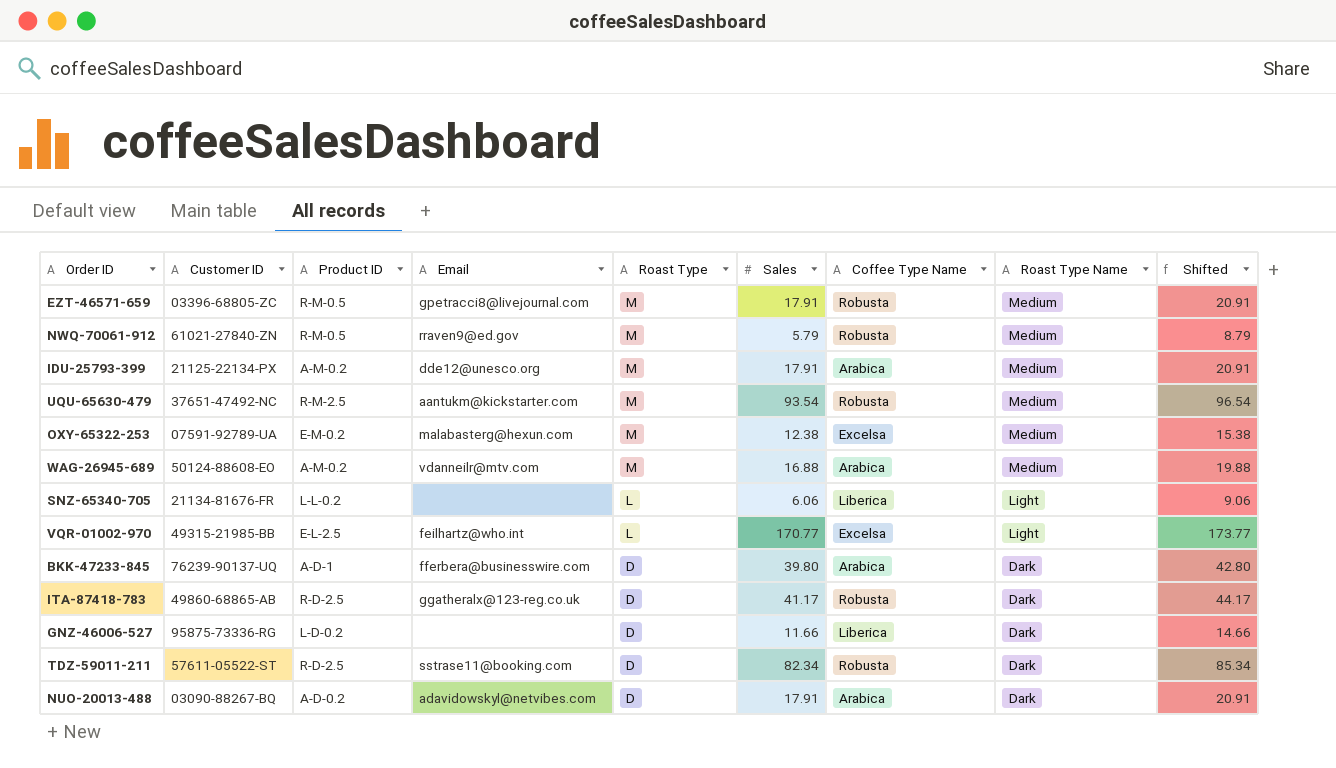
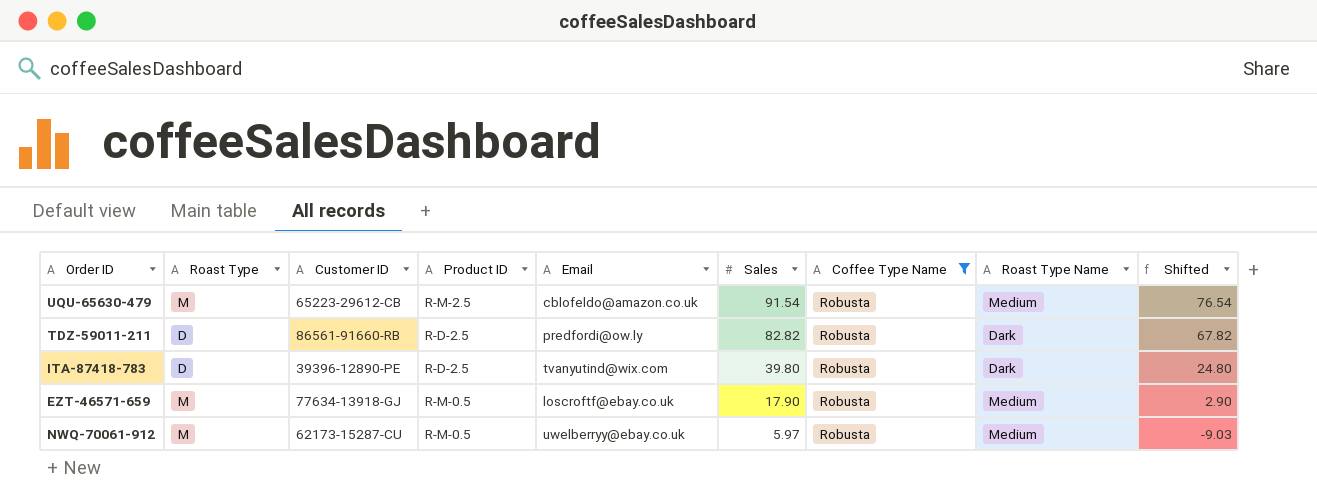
filter: none -> Coffee Type Name = Robusta
row order: Roast Type descending -> Sales descending
column Roast Type | position: 5 -> 2
column Shifted | formula: [Sales] + 3 -> [Sales] - 15
UQU-65630-479 | Customer ID: 37651-47492-NC -> 65223-29612-CB
UQU-65630-479 | Email: aantukm@kickstarter.com -> cblofeldo@amazon.co.uk
UQU-65630-479 | Sales: 93.54 -> 91.54
TDZ-59011-211 | Customer ID: 57611-05522-ST -> 86561-91660-RB
TDZ-59011-211 | Email: sstrase11@booking.com -> predfordi@ow.ly
TDZ-59011-211 | Sales: 82.34 -> 82.82
ITA-87418-783 | Customer ID: 49860-68865-AB -> 39396-12890-PE
ITA-87418-783 | Email: ggatheralx@123-reg.co.uk -> tvanyutind@wix.com
ITA-87418-783 | Sales: 41.17 -> 39.80
EZT-46571-659 | Customer ID: 03396-68805-ZC -> 77634-13918-GJ
EZT-46571-659 | Email: gpetracci8@livejournal.com -> loscroftf@ebay.co.uk
EZT-46571-659 | Sales: 17.91 -> 17.90
NWQ-70061-912 | Customer ID: 61021-27840-ZN -> 62173-15287-CU
NWQ-70061-912 | Email: rraven9@ed.gov -> uwelberryy@ebay.co.uk
NWQ-70061-912 | Sales: 5.79 -> 5.97

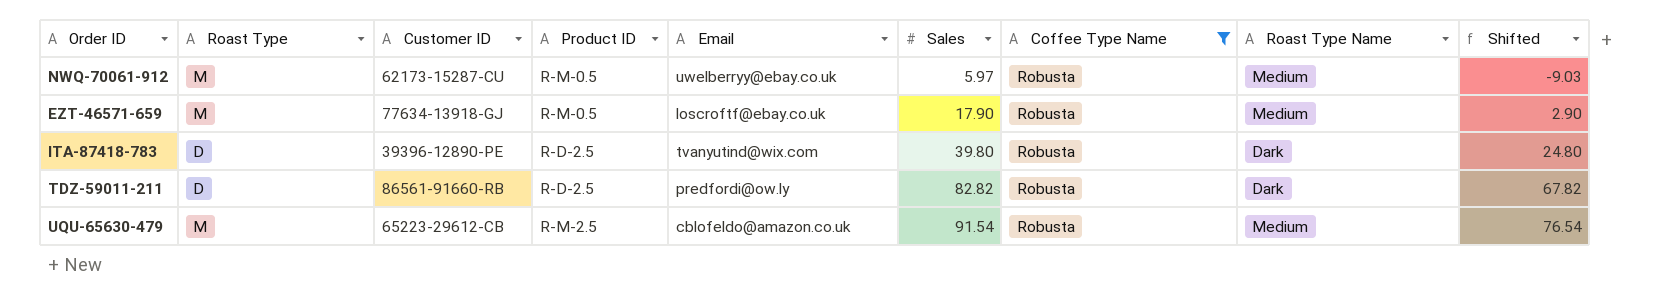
row order: Sales descending -> Sales ascending

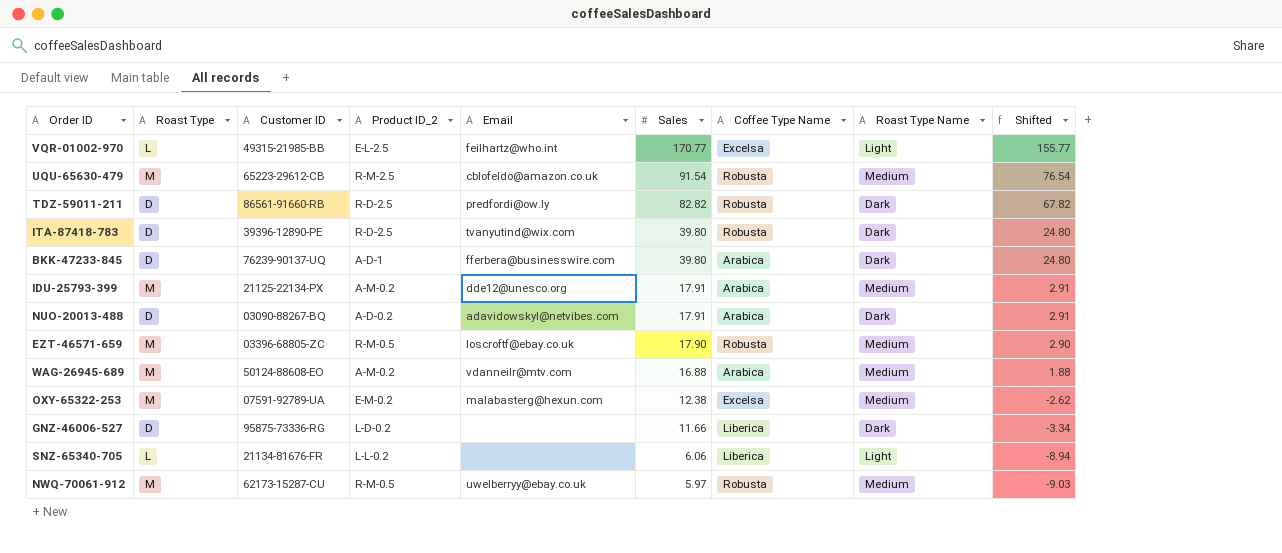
filter: Coffee Type Name = Robusta -> none
row order: Sales ascending -> Sales descending
column name: Product ID -> Product ID_2
EZT-46571-659 | Customer ID: 77634-13918-GJ -> 03396-68805-ZC

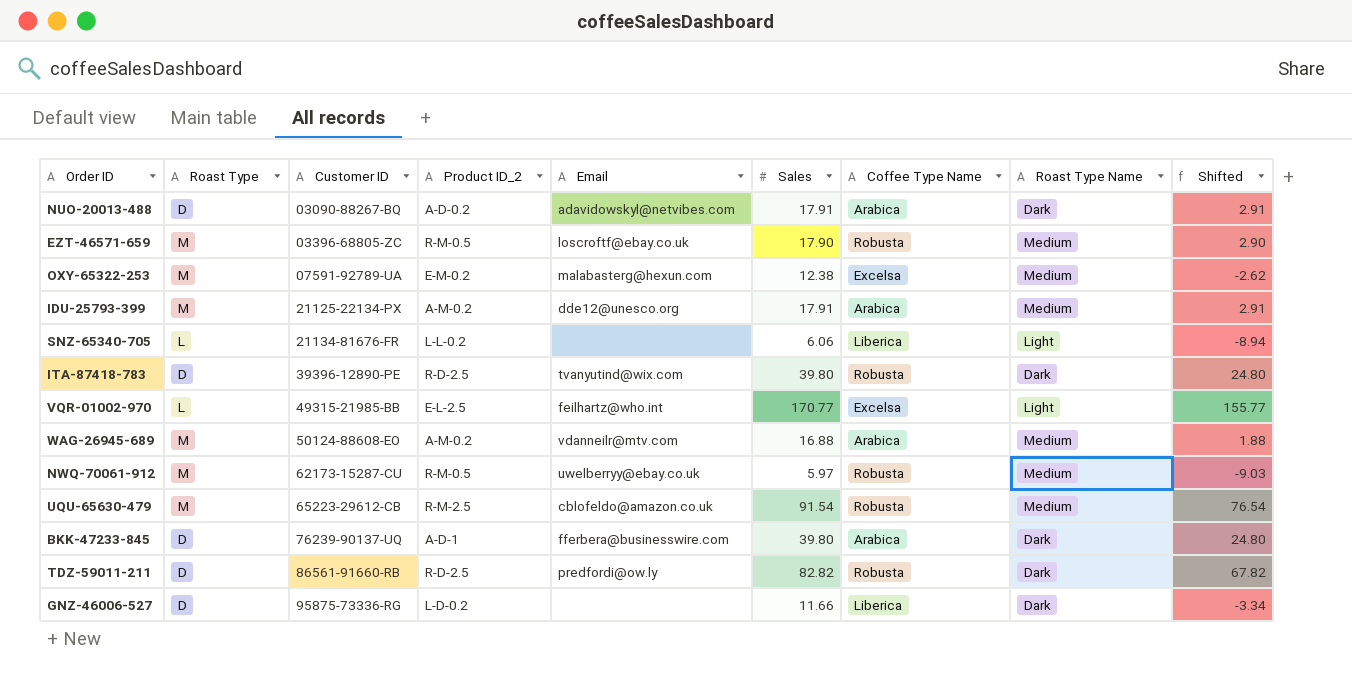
row order: Sales descending -> Customer ID ascending

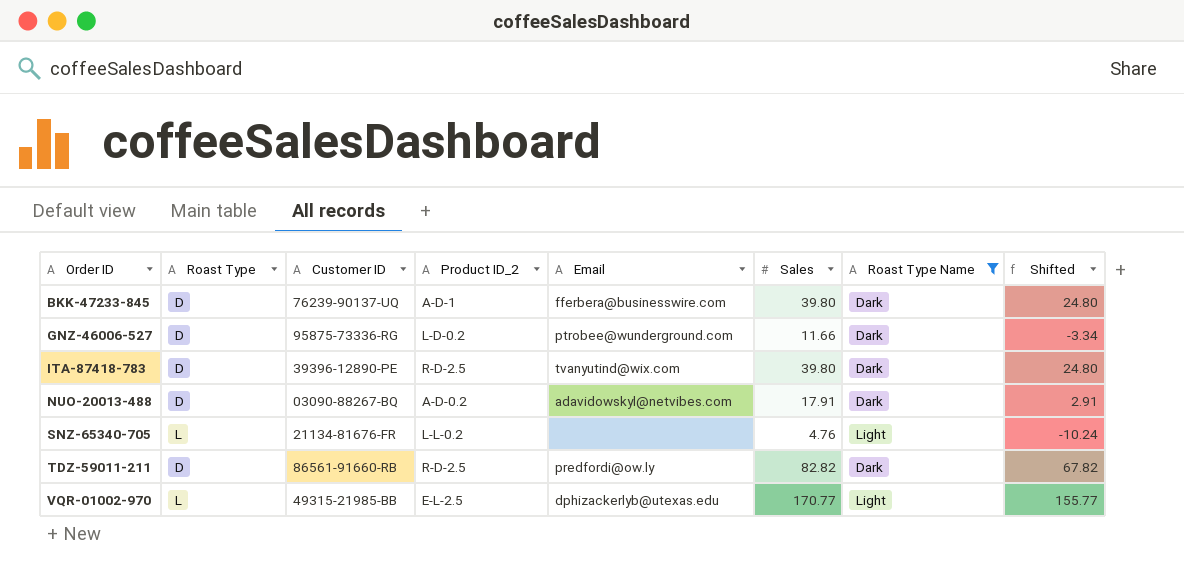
filter: none -> Roast Type Name != Medium
row order: Customer ID ascending -> Order ID ascending
column Coffee Type Name | position: 7 -> none
GNZ-46006-527 | Email: none -> ptrobee@wunderground.com
SNZ-65340-705 | Sales: 6.06 -> 4.76
SNZ-65340-705 | Shifted: -8.94 -> -10.24
VQR-01002-970 | Email: feilhartz@who.int -> dphizackerlyb@utexas.edu

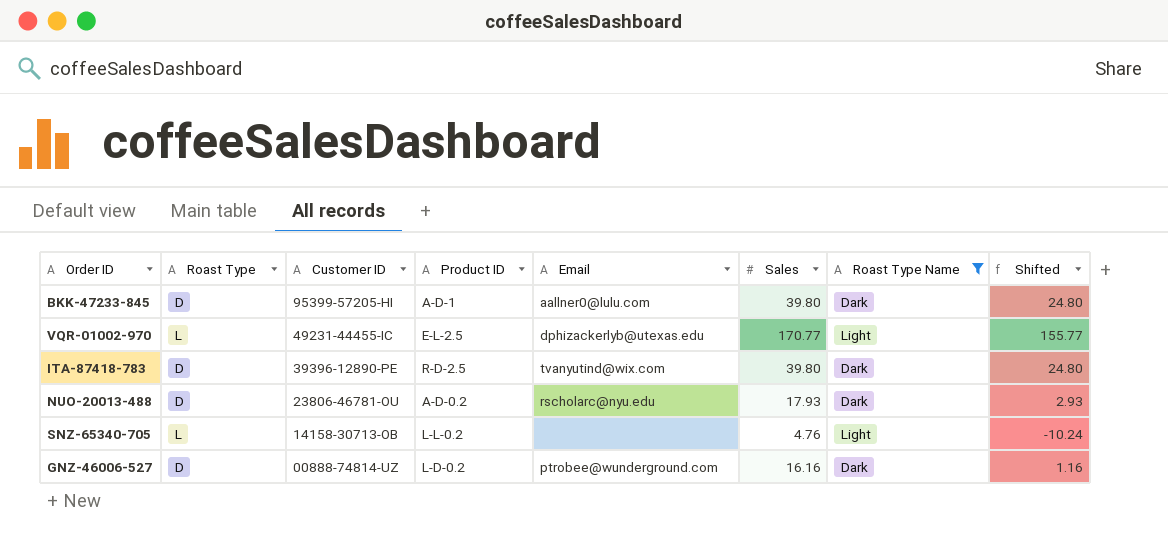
row order: Order ID ascending -> Customer ID descending
column name: Product ID_2 -> Product ID
row TDZ-59011-211: D | 86561-91660-RB | R-D-2.5 | predfordi@ow.ly | 82.82 | Dark | 67.82 -> none
BKK-47233-845 | Customer ID: 76239-90137-UQ -> 95399-57205-HI
BKK-47233-845 | Email: fferbera@businesswire.com -> aallner0@lulu.com
VQR-01002-970 | Customer ID: 49315-21985-BB -> 49231-44455-IC
NUO-20013-488 | Customer ID: 03090-88267-BQ -> 23806-46781-OU
NUO-20013-488 | Email: adavidowskyl@netvibes.com -> rscholarc@nyu.edu
NUO-20013-488 | Sales: 17.91 -> 17.93
NUO-20013-488 | Shifted: 2.91 -> 2.93
SNZ-65340-705 | Customer ID: 21134-81676-FR -> 14158-30713-OB
GNZ-46006-527 | Customer ID: 95875-73336-RG -> 00888-74814-UZ
GNZ-46006-527 | Sales: 11.66 -> 16.16
GNZ-46006-527 | Shifted: -3.34 -> 1.16

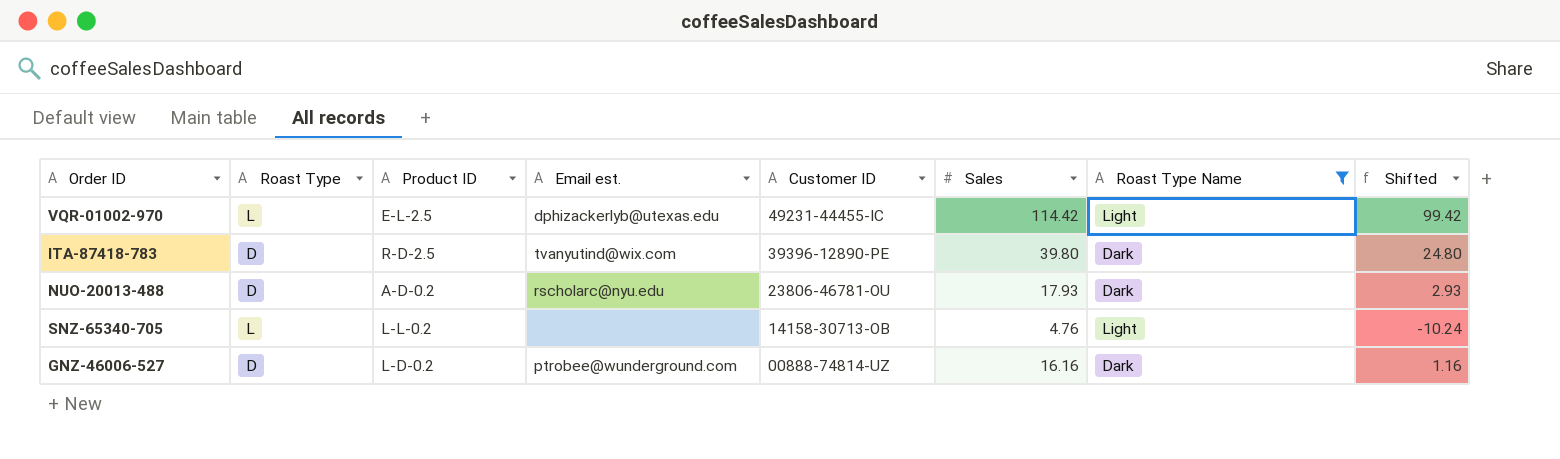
column name: Email -> Email est.
column Customer ID | position: 3 -> 5
row BKK-47233-845: D | 95399-57205-HI | A-D-1 | aallner0@lulu.com | 39.80 | Dark | 24.80 -> none
VQR-01002-970 | Sales: 170.77 -> 114.42
VQR-01002-970 | Shifted: 155.77 -> 99.42

